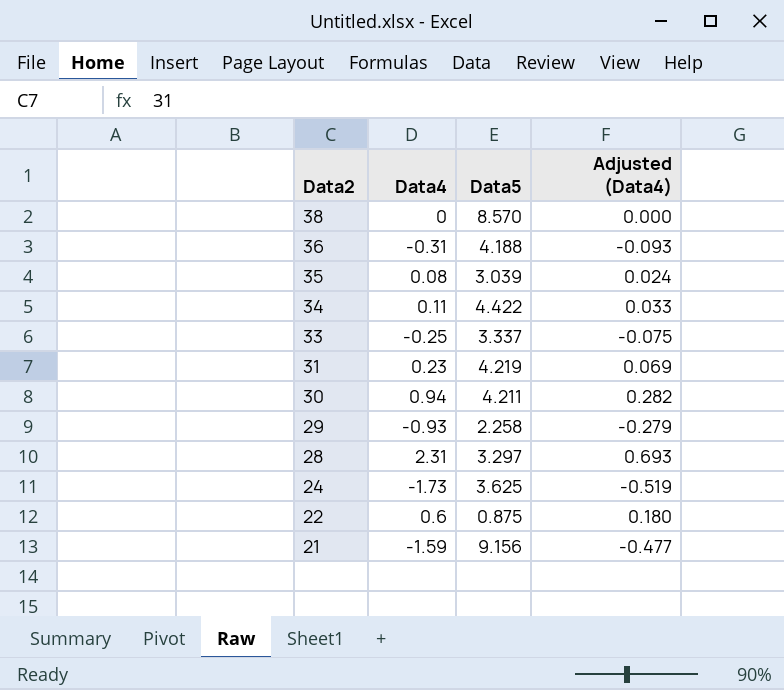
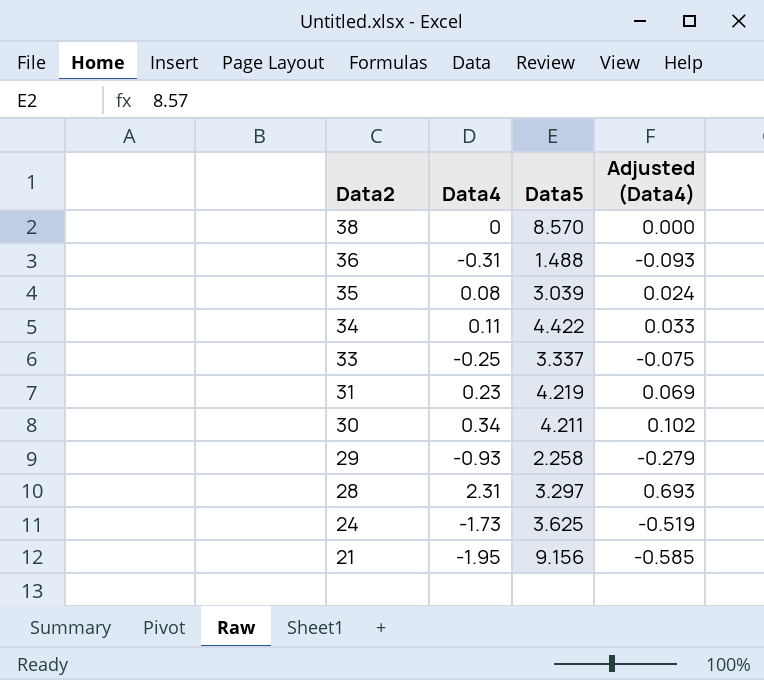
row 22: 0.6 | 0.875 | 0.180 -> none
36 | Data5: 4.188 -> 1.488
30 | Data4: 0.94 -> 0.34
30 | Adjusted (Data4): 0.282 -> 0.102
21 | Data4: -1.59 -> -1.95
21 | Adjusted (Data4): -0.477 -> -0.585

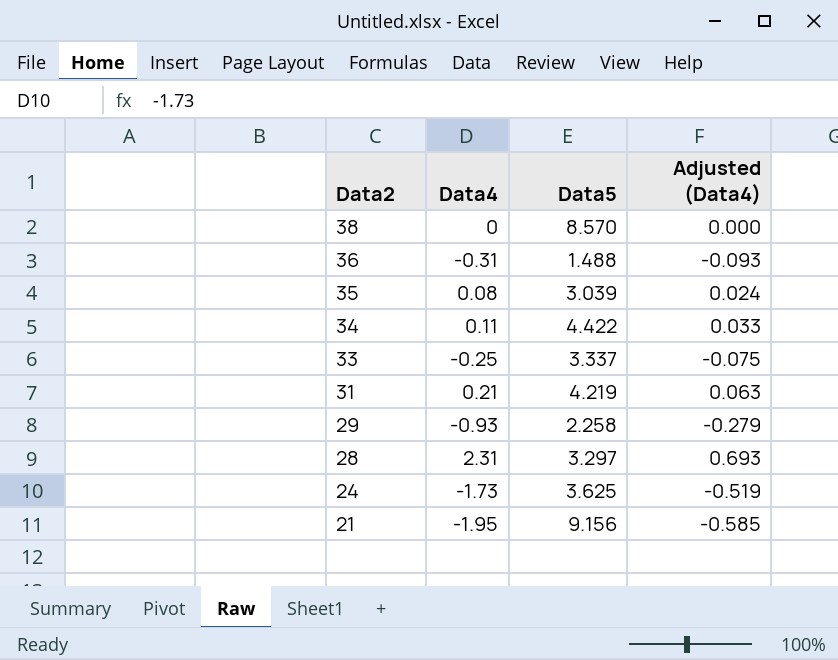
row 30: 0.34 | 4.211 | 0.102 -> none
31 | Data4: 0.23 -> 0.21
31 | Adjusted (Data4): 0.069 -> 0.063

